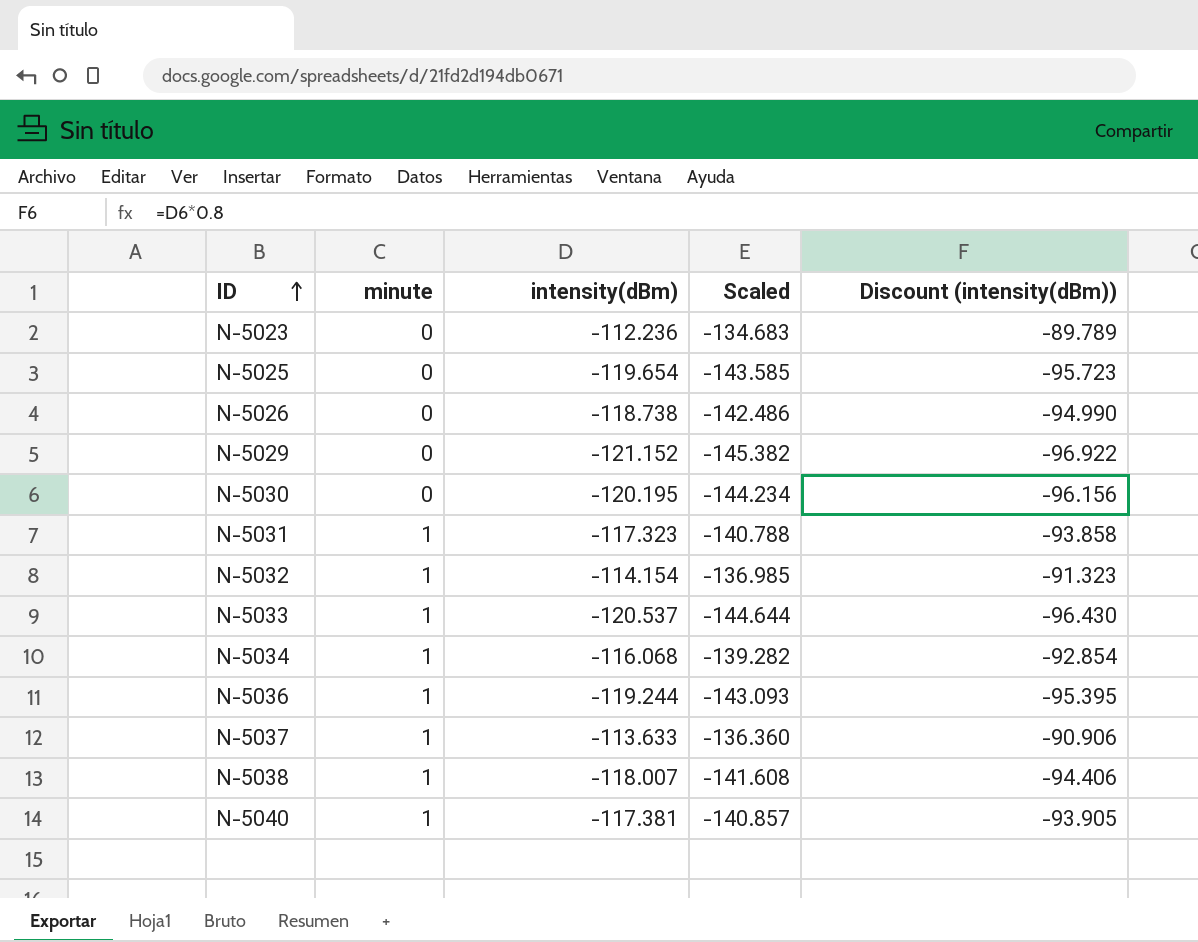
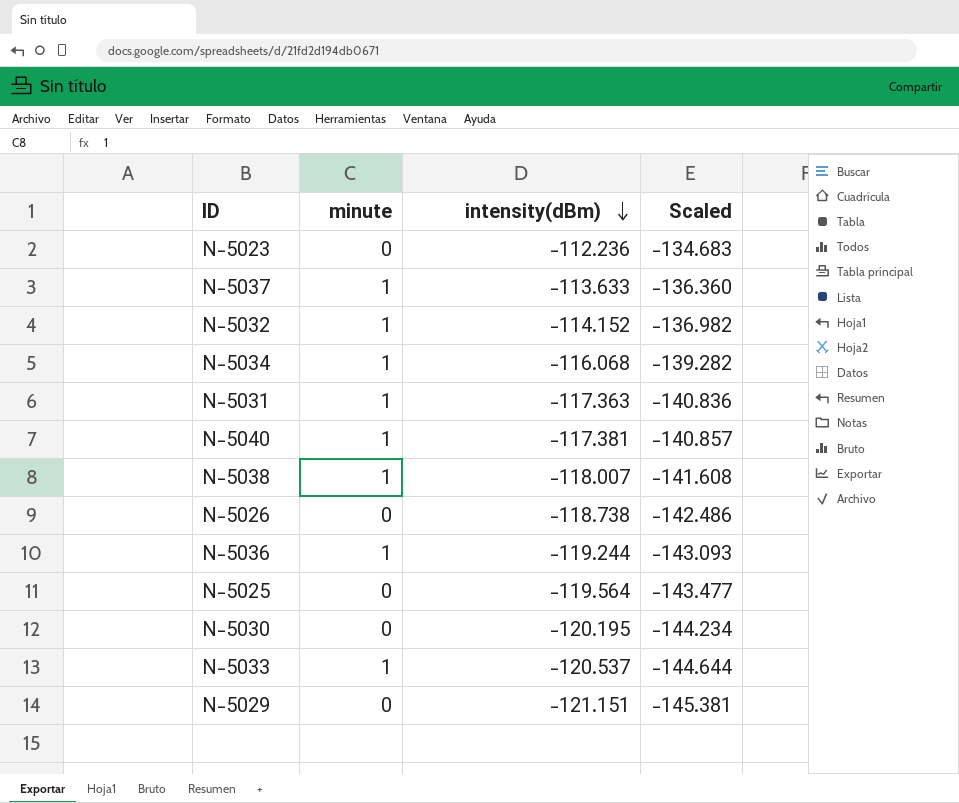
row order: ID ascending -> intensity(dBm) descending
column Discount (intensity(dBm)) | formula: [intensity(dBm)] * 0.8 -> none
N-5032 | intensity(dBm): -114.154 -> -114.152
N-5032 | Scaled: -136.985 -> -136.982
N-5031 | intensity(dBm): -117.323 -> -117.363
N-5031 | Scaled: -140.788 -> -140.836
N-5025 | intensity(dBm): -119.654 -> -119.564
N-5025 | Scaled: -143.585 -> -143.477
N-5029 | intensity(dBm): -121.152 -> -121.151
N-5029 | Scaled: -145.382 -> -145.381

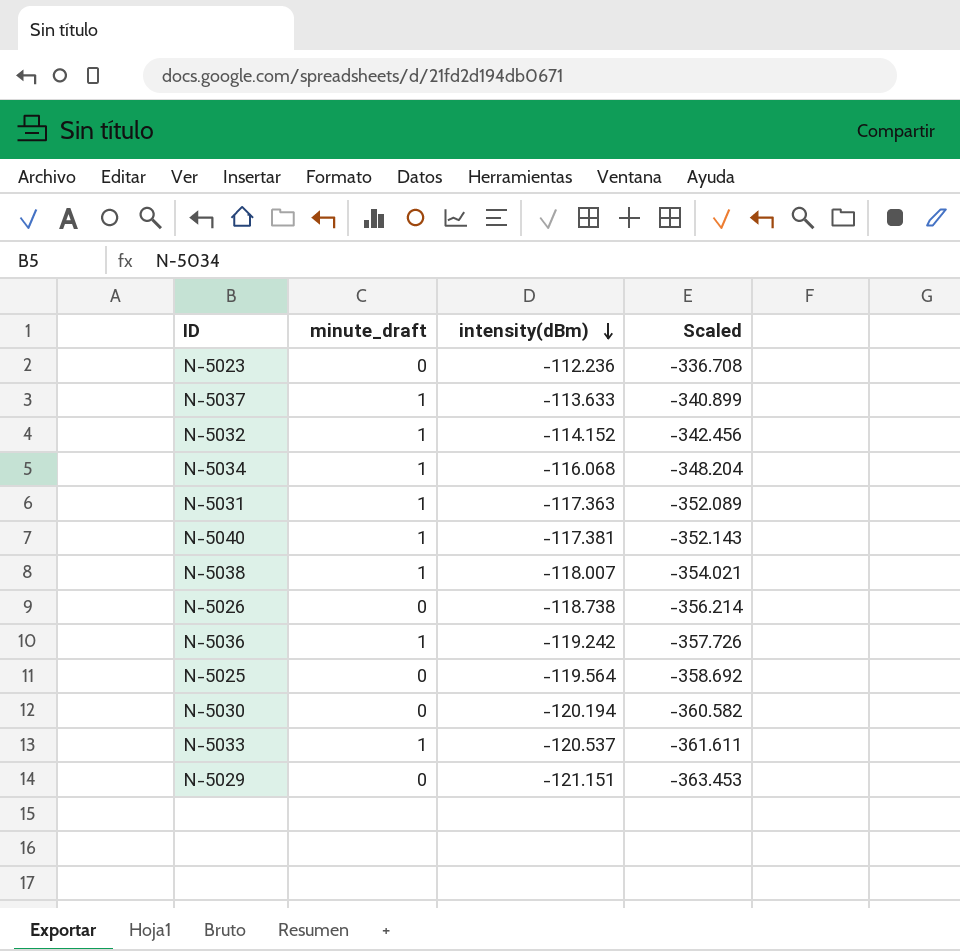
column name: minute -> minute_draft
column Scaled | formula: [intensity(dBm)] * 1.2 -> [intensity(dBm)] * 3
N-5036 | intensity(dBm): -119.244 -> -119.242
N-5030 | intensity(dBm): -120.195 -> -120.194

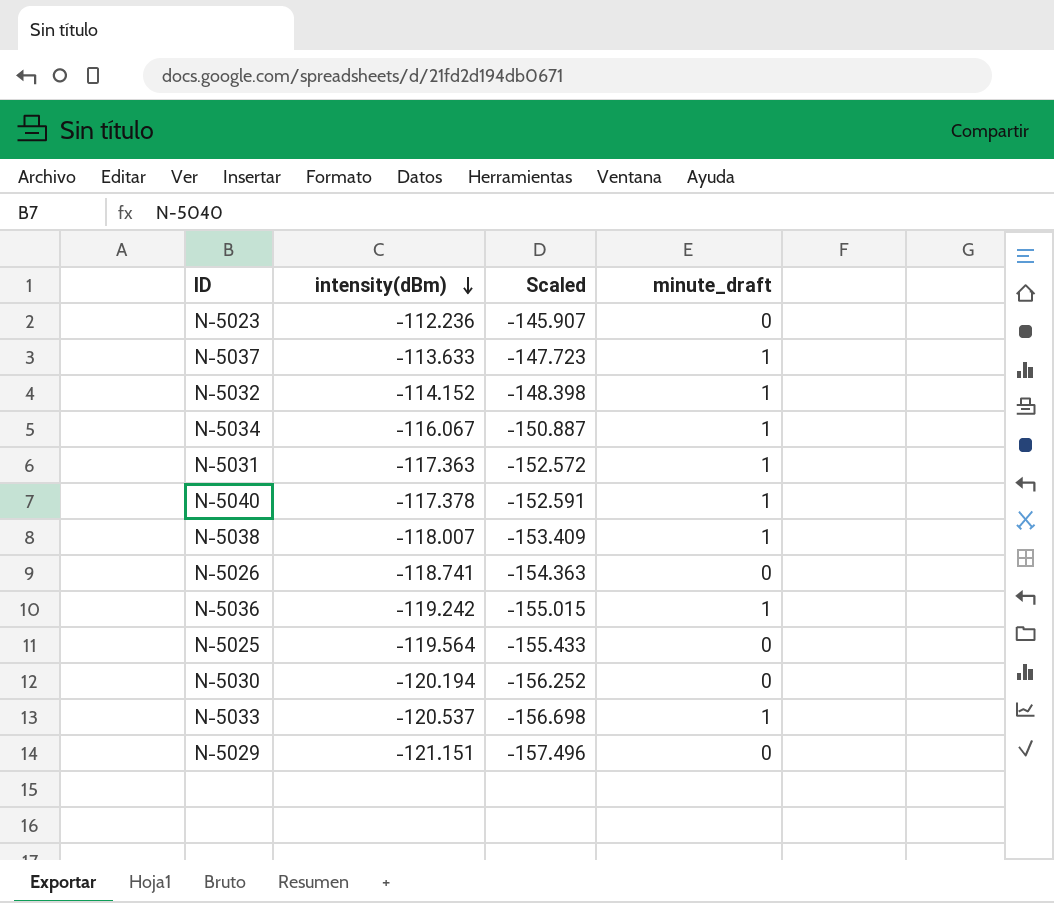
column Scaled | formula: [intensity(dBm)] * 3 -> [intensity(dBm)] * 1.3
column minute_draft | position: 2 -> 4
N-5034 | intensity(dBm): -116.068 -> -116.067
N-5040 | intensity(dBm): -117.381 -> -117.378
N-5026 | intensity(dBm): -118.738 -> -118.741

